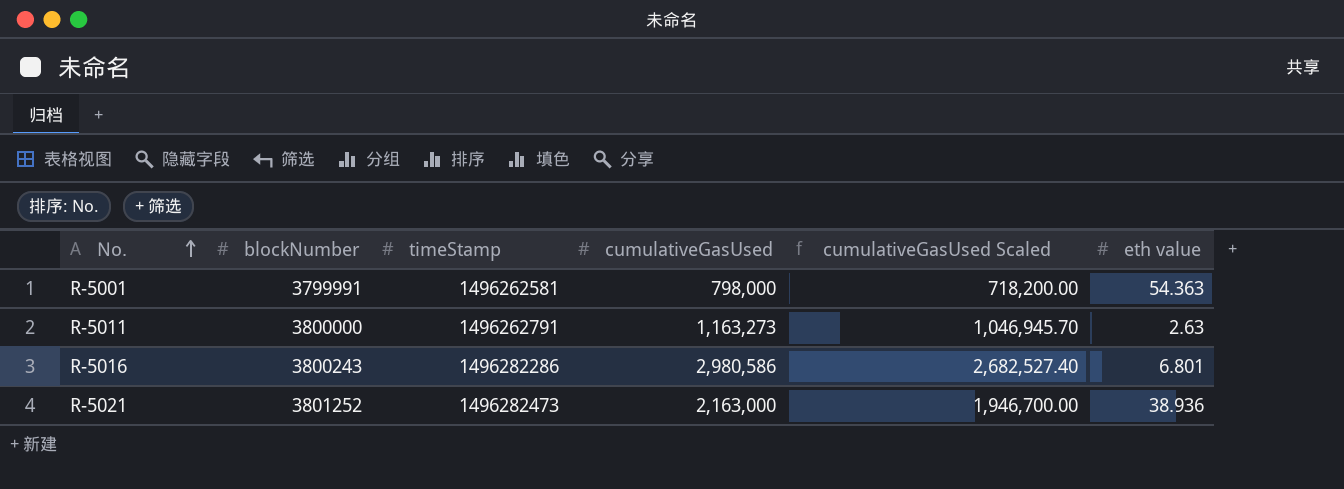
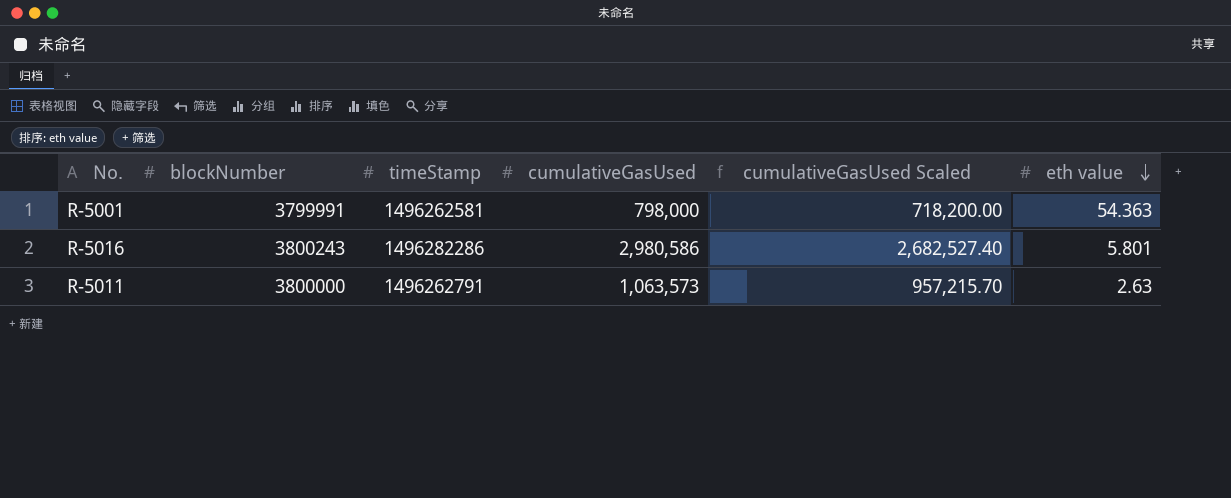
row order: No. ascending -> eth value descending
row R-5021: 3801252 | 1496282473 | 2,163,000 | 1,946,700.00 | 38.936 -> none
R-5016 | eth value: 6.801 -> 5.801
R-5011 | cumulativeGasUsed: 1,163,273 -> 1,063,573
R-5011 | cumulativeGasUsed Scaled: 1,046,945.70 -> 957,215.70

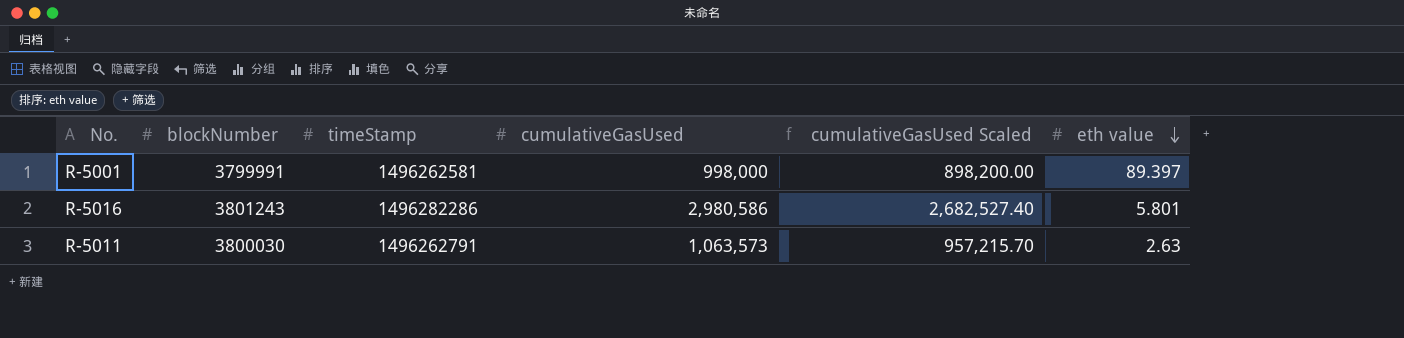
R-5001 | cumulativeGasUsed: 798,000 -> 998,000
R-5001 | cumulativeGasUsed Scaled: 718,200.00 -> 898,200.00
R-5001 | eth value: 54.363 -> 89.397
R-5016 | blockNumber: 3800243 -> 3801243
R-5011 | blockNumber: 3800000 -> 3800030

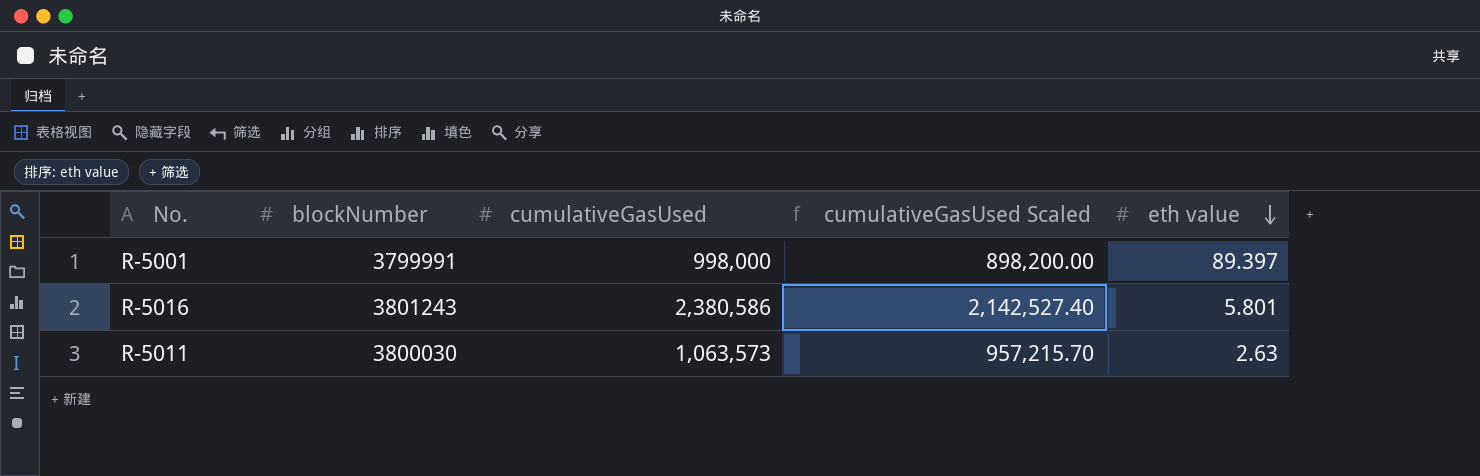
column timeStamp | position: 3 -> none
R-5016 | cumulativeGasUsed: 2,980,586 -> 2,380,586
R-5016 | cumulativeGasUsed Scaled: 2,682,527.40 -> 2,142,527.40

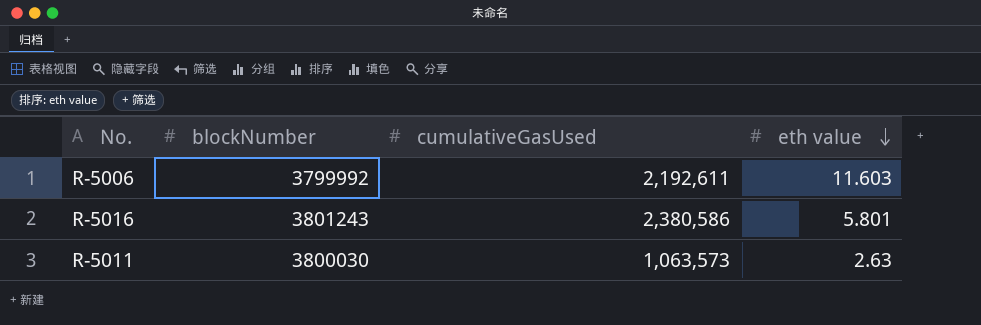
column cumulativeGasUsed Scaled | formula: [cumulativeGasUsed] * 0.9 -> none
row R-5001: 3799991 | 998,000 | 898,200.00 | 89.397 -> none
row R-5006: none -> 3799992 | 2,192,611 | 11.603

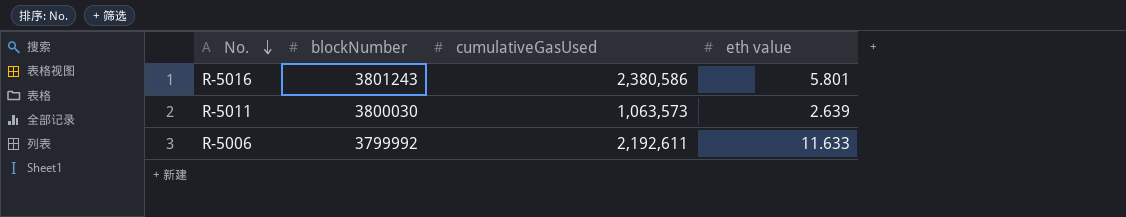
row order: eth value descending -> No. descending
R-5011 | eth value: 2.63 -> 2.639
R-5006 | eth value: 11.603 -> 11.633

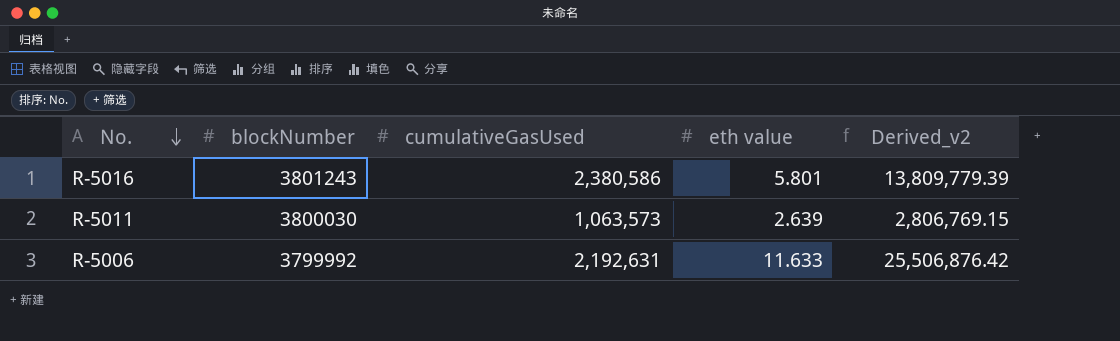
column Derived_v2 | formula: none -> [cumulativeGasUsed] * [eth value]
R-5006 | cumulativeGasUsed: 2,192,611 -> 2,192,631

